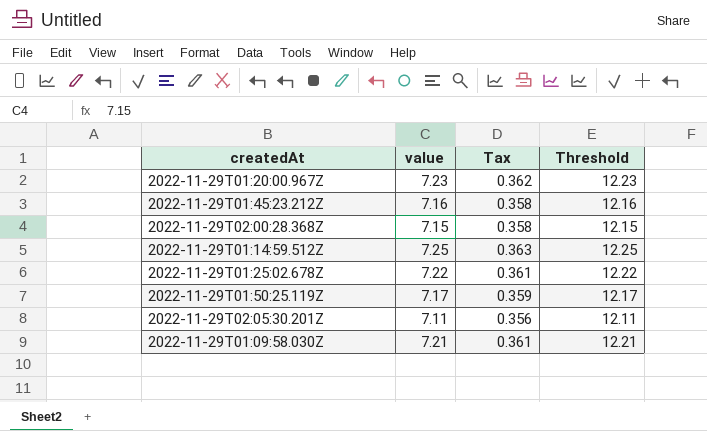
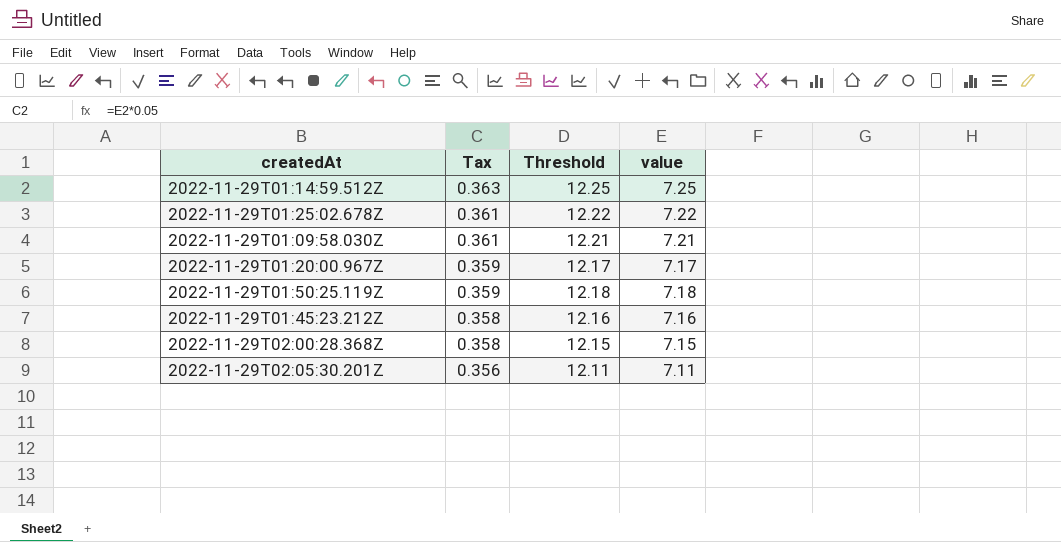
row order: none -> Tax descending
column value | position: 2 -> 4
2022-11-29T01:20:00.967Z | Tax: 0.362 -> 0.359
2022-11-29T01:20:00.967Z | Threshold: 12.23 -> 12.17
2022-11-29T01:20:00.967Z | value: 7.23 -> 7.17
2022-11-29T01:50:25.119Z | Threshold: 12.17 -> 12.18
2022-11-29T01:50:25.119Z | value: 7.17 -> 7.18

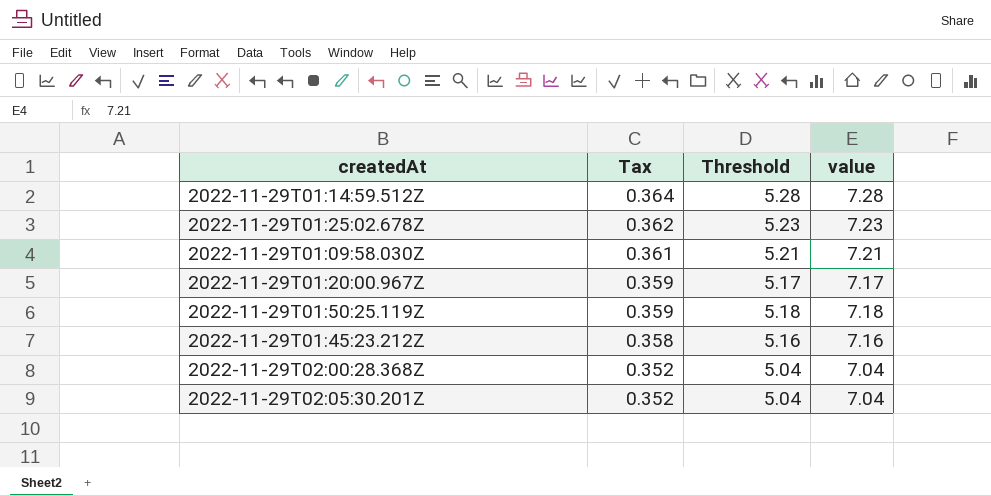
column Threshold | formula: [value] + 5 -> [value] - 2
2022-11-29T01:14:59.512Z | Tax: 0.363 -> 0.364
2022-11-29T01:14:59.512Z | value: 7.25 -> 7.28
2022-11-29T01:25:02.678Z | Tax: 0.361 -> 0.362
2022-11-29T01:25:02.678Z | value: 7.22 -> 7.23
2022-11-29T02:00:28.368Z | Tax: 0.358 -> 0.352
2022-11-29T02:00:28.368Z | value: 7.15 -> 7.04
2022-11-29T02:05:30.201Z | Tax: 0.356 -> 0.352
2022-11-29T02:05:30.201Z | value: 7.11 -> 7.04

